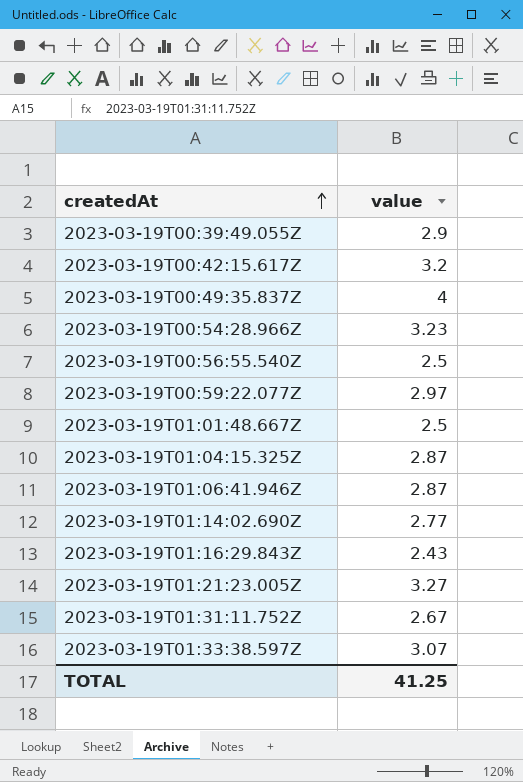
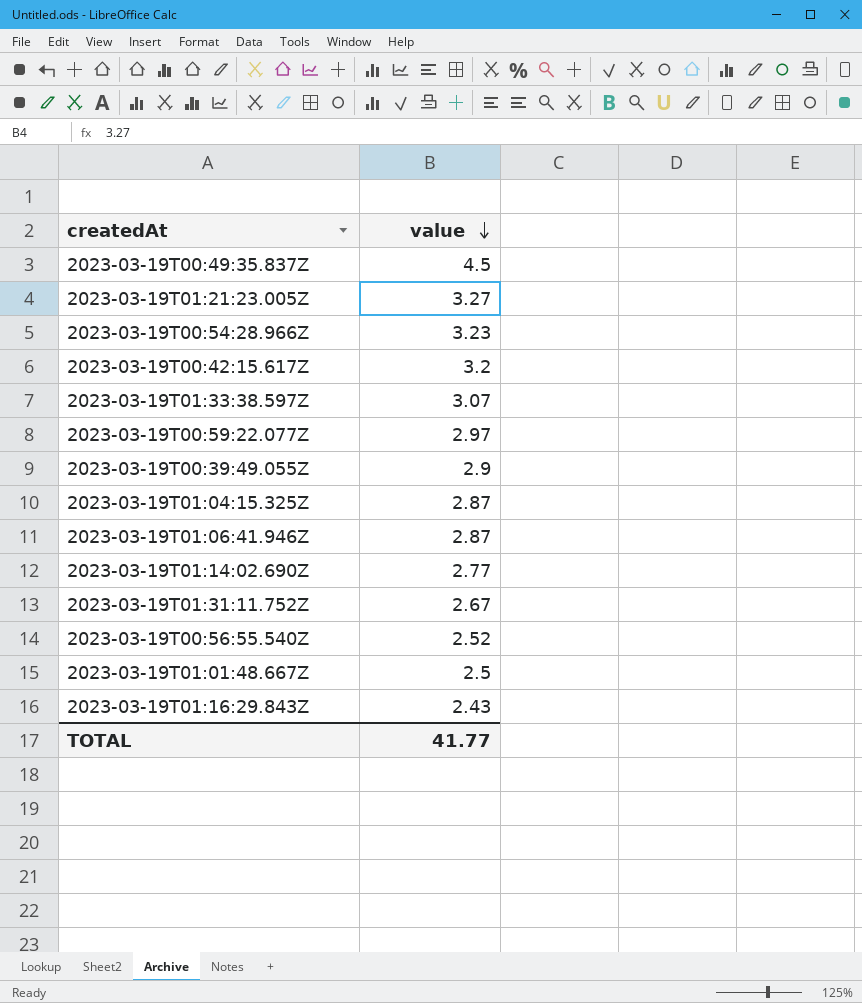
row order: createdAt ascending -> value descending
2023-03-19T00:49:35.837Z | value: 4 -> 4.5
2023-03-19T00:56:55.540Z | value: 2.5 -> 2.52
TOTAL | value: 41.25 -> 41.77

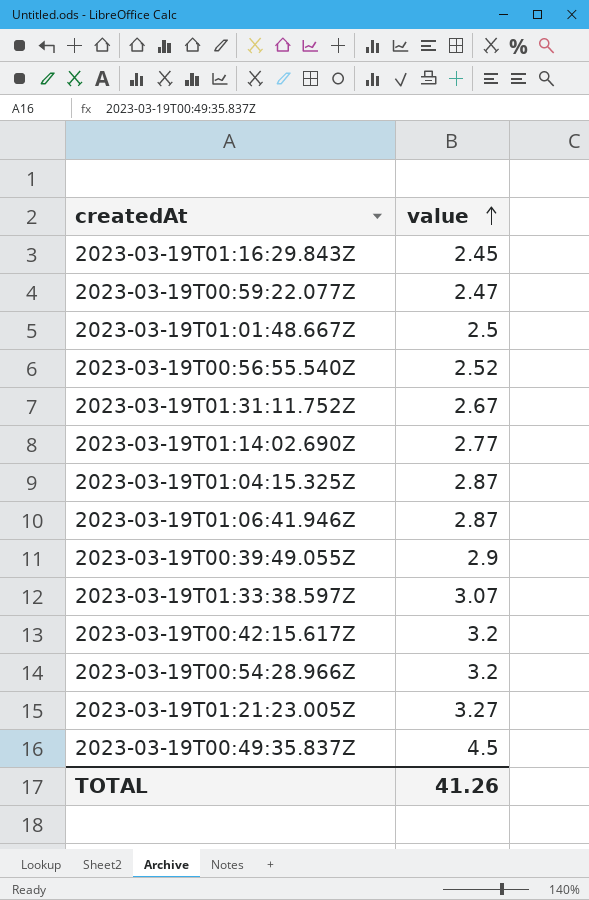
row order: value descending -> value ascending
2023-03-19T01:16:29.843Z | value: 2.43 -> 2.45
2023-03-19T00:59:22.077Z | value: 2.97 -> 2.47
2023-03-19T00:54:28.966Z | value: 3.23 -> 3.2
TOTAL | value: 41.77 -> 41.26

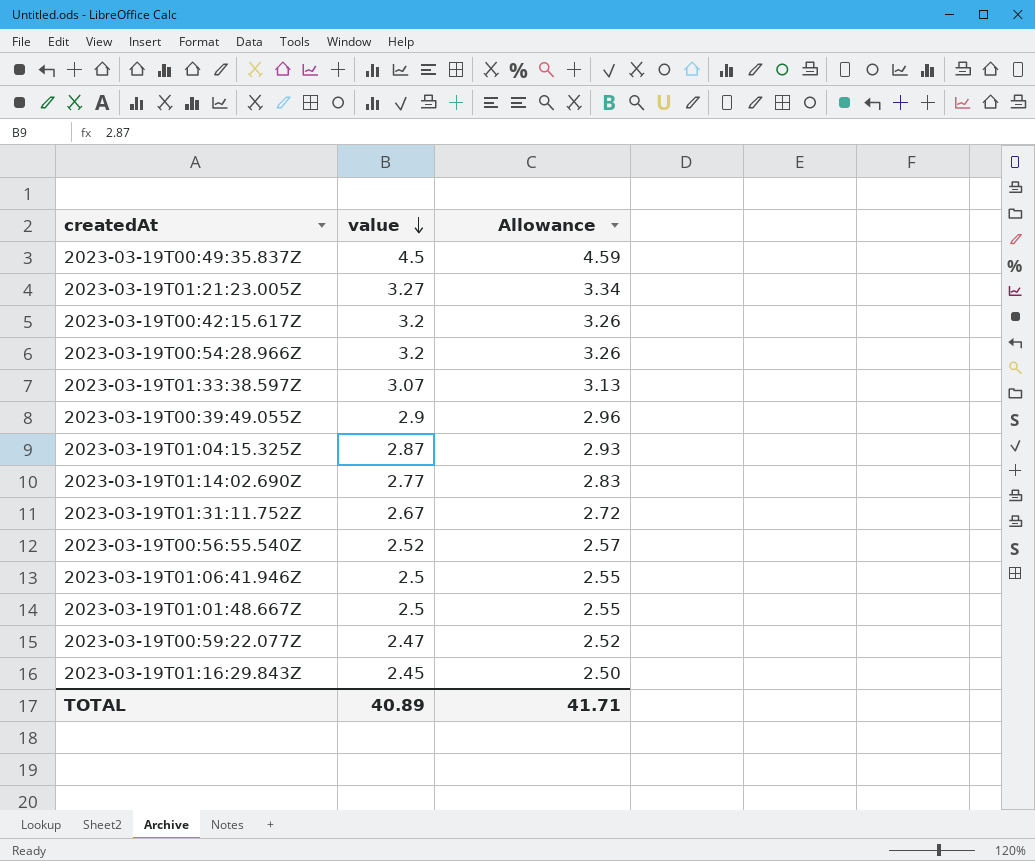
row order: value ascending -> value descending
column Allowance | formula: none -> [value] * 1.02
2023-03-19T01:06:41.946Z | value: 2.87 -> 2.5
TOTAL | value: 41.26 -> 40.89

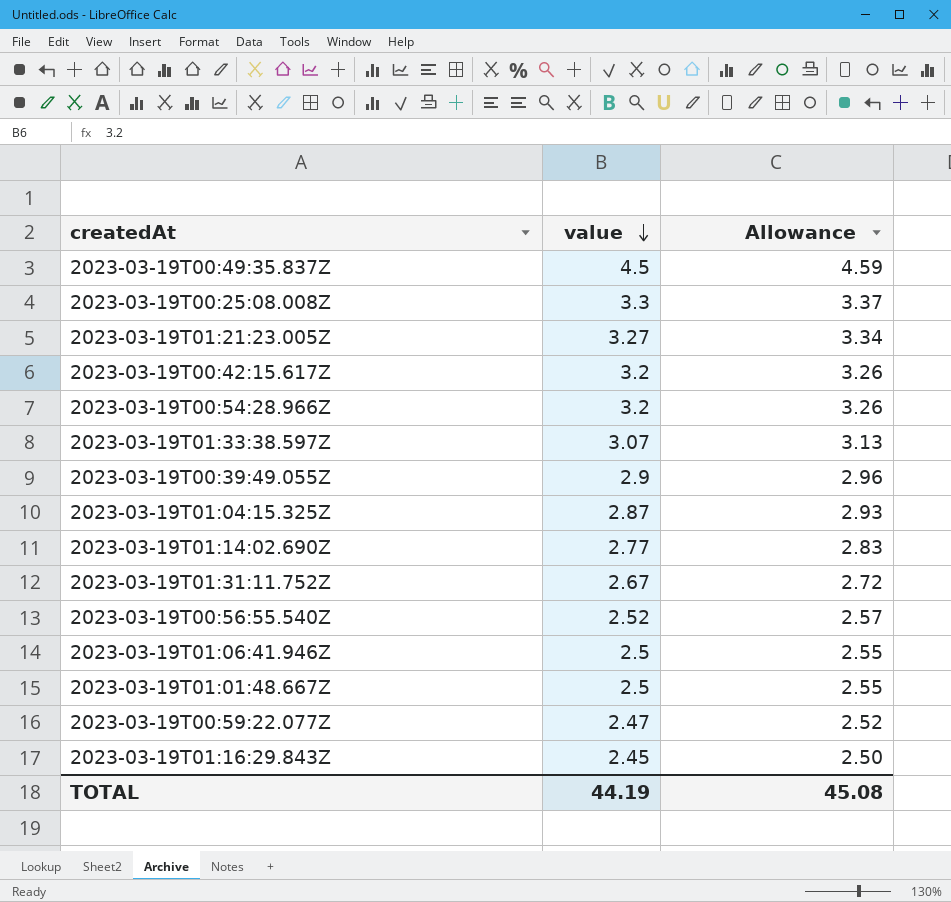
row 2023-03-19T00:25:08.008Z: none -> 3.3 | 3.37
TOTAL | value: 40.89 -> 44.19
TOTAL | Allowance: 41.71 -> 45.08

